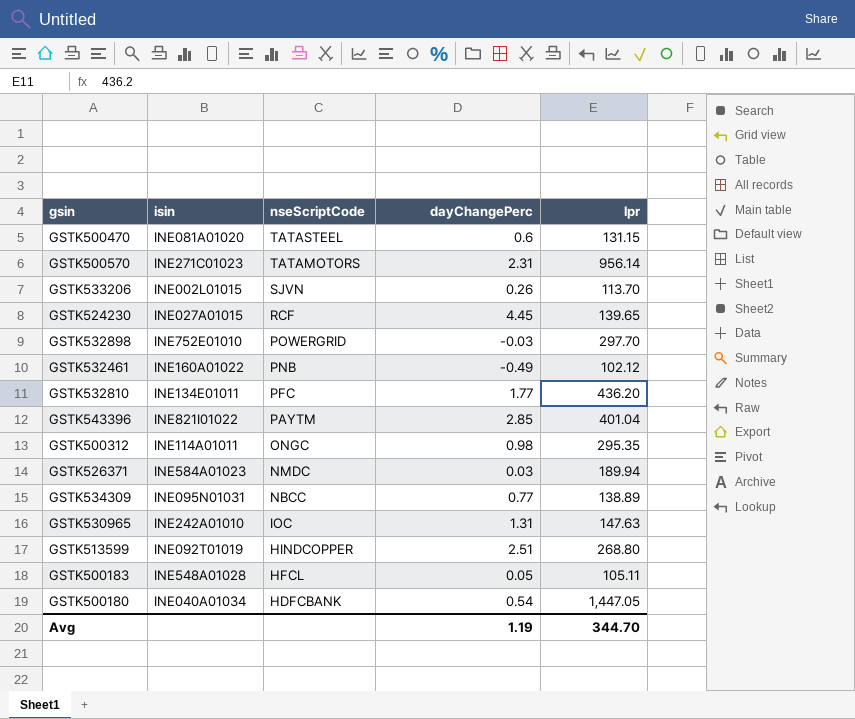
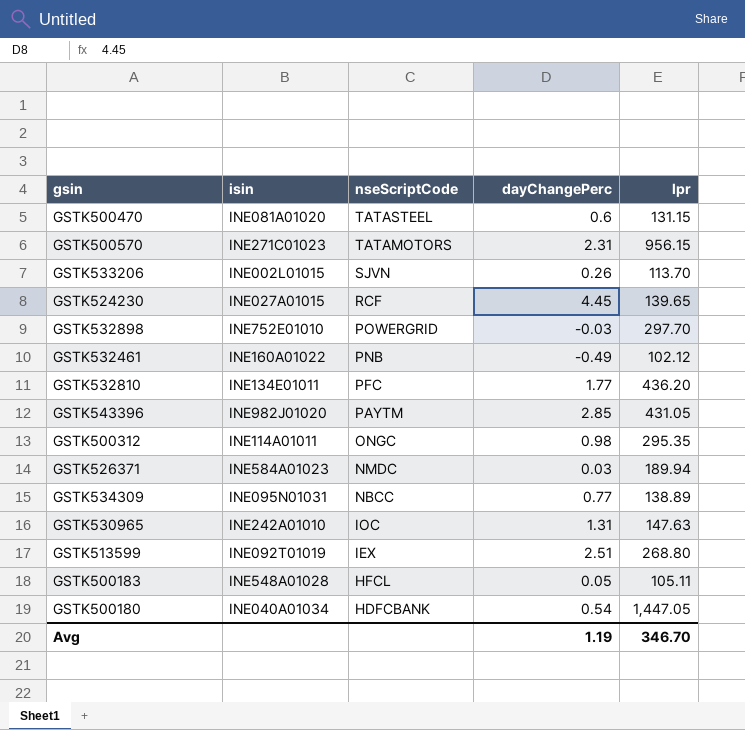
GSTK500570 | lpr: 956.14 -> 956.15
GSTK543396 | isin: INE821I01022 -> INE982J01020
GSTK543396 | lpr: 401.04 -> 431.05
GSTK513599 | nseScriptCode: HINDCOPPER -> IEX
Avg | lpr: 344.70 -> 346.70

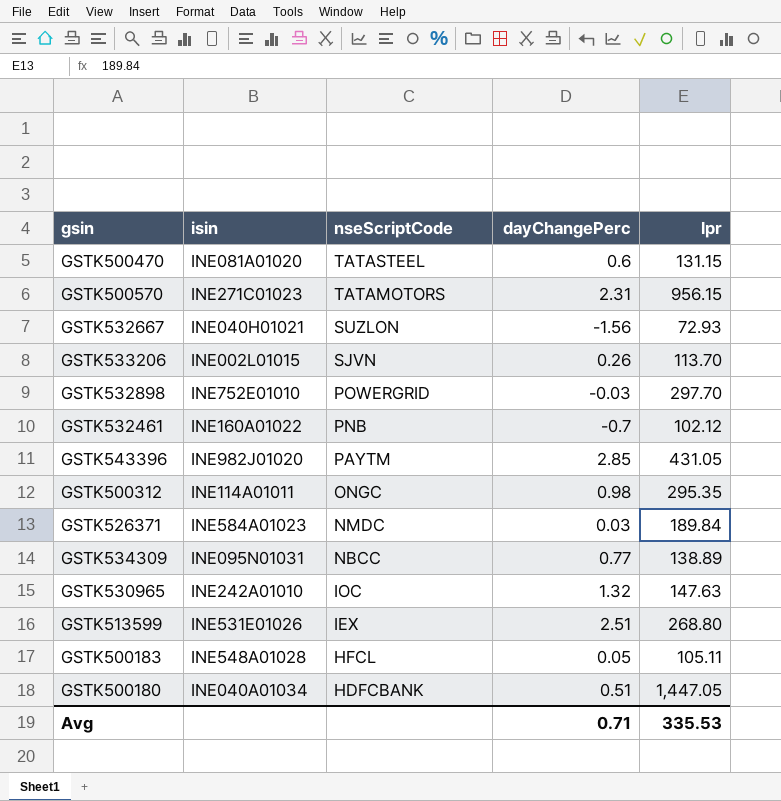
row GSTK524230: INE027A01015 | RCF | 4.45 | 139.65 -> none
row GSTK532810: INE134E01011 | PFC | 1.77 | 436.20 -> none
row GSTK532667: none -> INE040H01021 | SUZLON | -1.56 | 72.93
GSTK532461 | dayChangePerc: -0.49 -> -0.7
GSTK526371 | lpr: 189.94 -> 189.84
GSTK530965 | dayChangePerc: 1.31 -> 1.32
GSTK513599 | isin: INE092T01019 -> INE531E01026
GSTK500180 | dayChangePerc: 0.54 -> 0.51
Avg | dayChangePerc: 1.19 -> 0.71
Avg | lpr: 346.70 -> 335.53

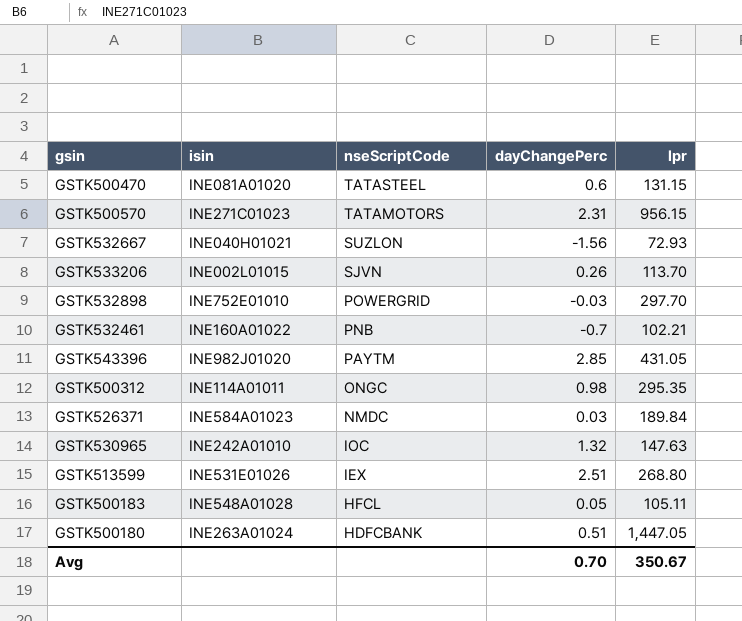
row GSTK534309: INE095N01031 | NBCC | 0.77 | 138.89 -> none
GSTK532461 | lpr: 102.12 -> 102.21
GSTK500180 | isin: INE040A01034 -> INE263A01024
Avg | dayChangePerc: 0.71 -> 0.70
Avg | lpr: 335.53 -> 350.67

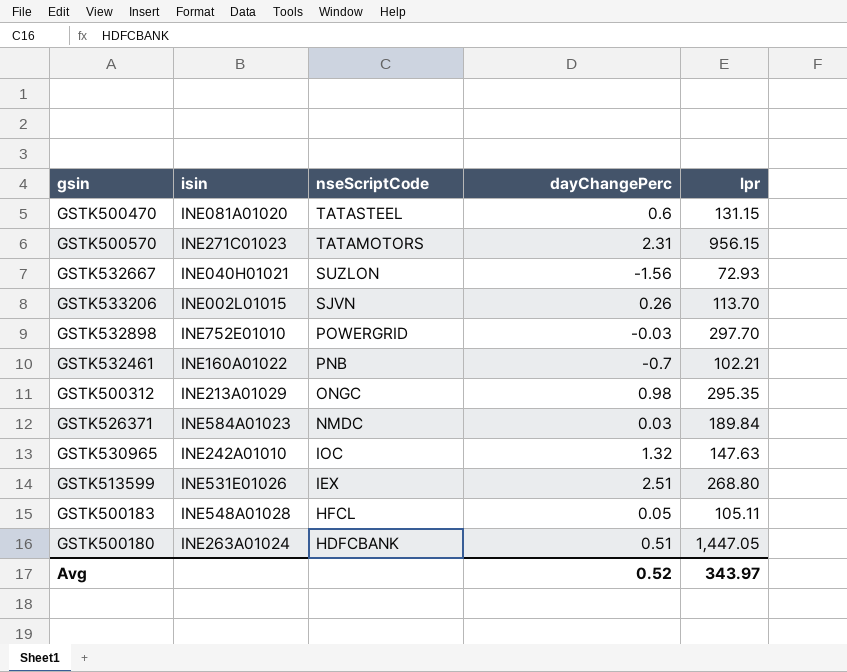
row GSTK543396: INE982J01020 | PAYTM | 2.85 | 431.05 -> none
GSTK500312 | isin: INE114A01011 -> INE213A01029
Avg | dayChangePerc: 0.70 -> 0.52
Avg | lpr: 350.67 -> 343.97

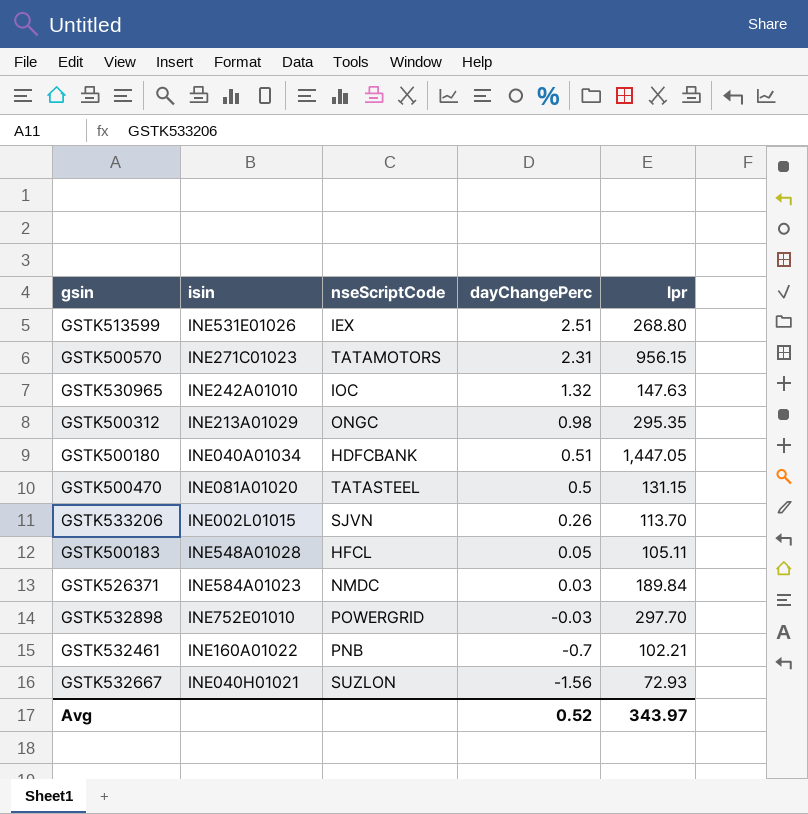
row order: nseScriptCode descending -> dayChangePerc descending
GSTK500180 | isin: INE263A01024 -> INE040A01034
GSTK500470 | dayChangePerc: 0.6 -> 0.5

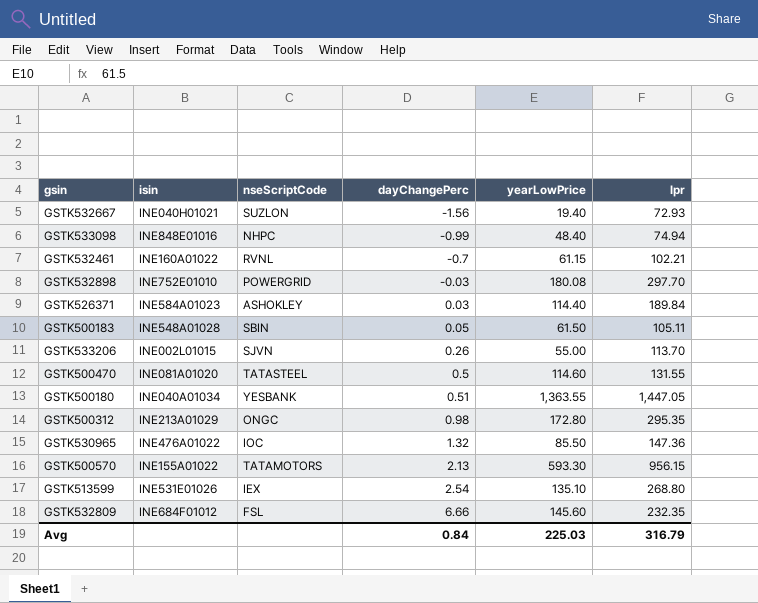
row order: dayChangePerc descending -> dayChangePerc ascending
column yearLowPrice | position: none -> 5
row GSTK533098: none -> INE848E01016 | NHPC | -0.99 | 48.40 | 74.94
GSTK532461 | nseScriptCode: PNB -> RVNL
GSTK526371 | nseScriptCode: NMDC -> ASHOKLEY
GSTK500183 | nseScriptCode: HFCL -> SBIN
GSTK500470 | lpr: 131.15 -> 131.55
GSTK500180 | nseScriptCode: HDFCBANK -> YESBANK
GSTK530965 | isin: INE242A01010 -> INE476A01022
GSTK530965 | lpr: 147.63 -> 147.36
GSTK500570 | isin: INE271C01023 -> INE155A01022
GSTK500570 | dayChangePerc: 2.31 -> 2.13
GSTK513599 | dayChangePerc: 2.51 -> 2.54
row GSTK532809: none -> INE684F01012 | FSL | 6.66 | 145.60 | 232.35
Avg | dayChangePerc: 0.52 -> 0.84
Avg | lpr: 343.97 -> 316.79

